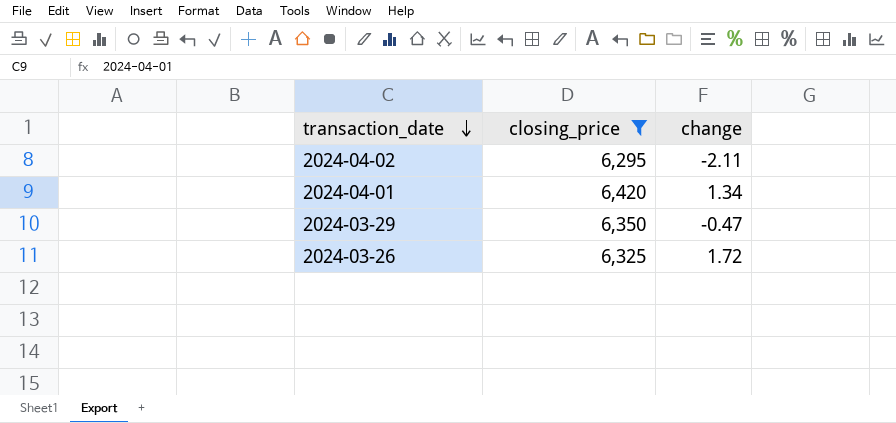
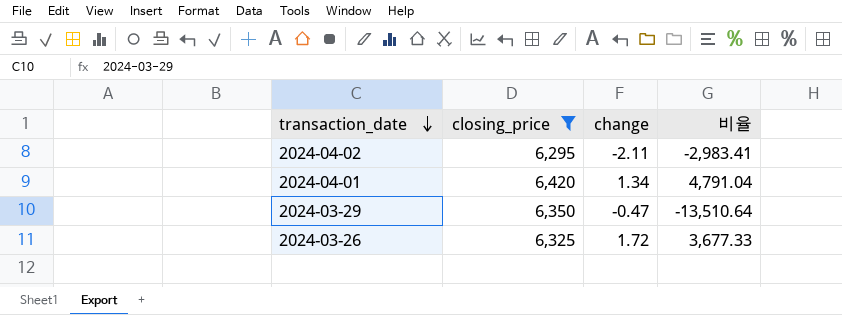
column 비율 | formula: none -> [closing_price] / [change]

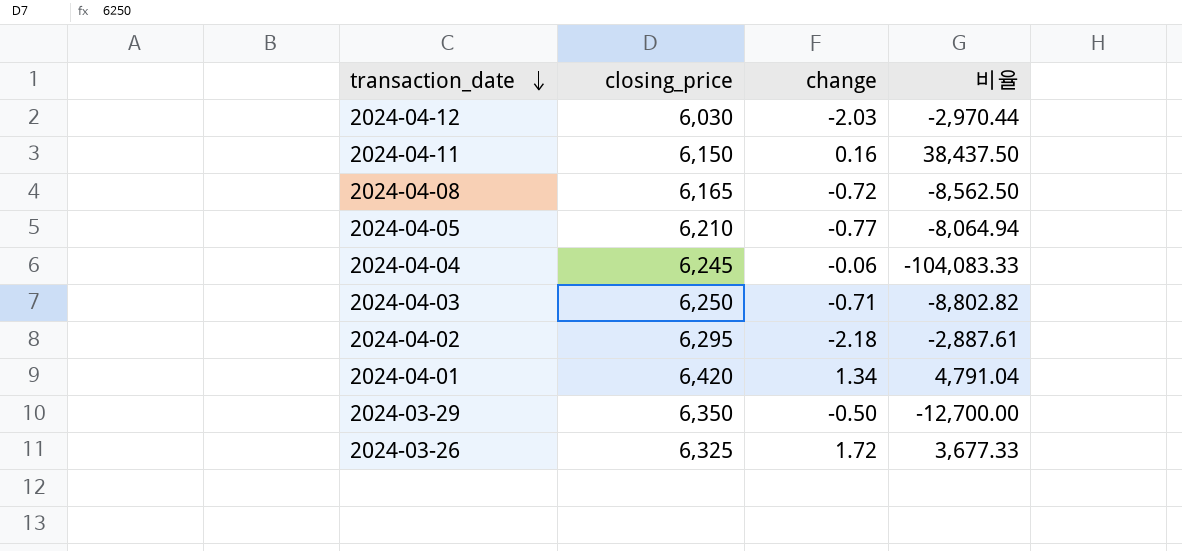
filter: closing_price >= 6,295 -> none
2024-04-02 | change: -2.11 -> -2.18
2024-04-02 | 비율: -2,983.41 -> -2,887.61
2024-03-29 | change: -0.47 -> -0.50
2024-03-29 | 비율: -13,510.64 -> -12,700.00

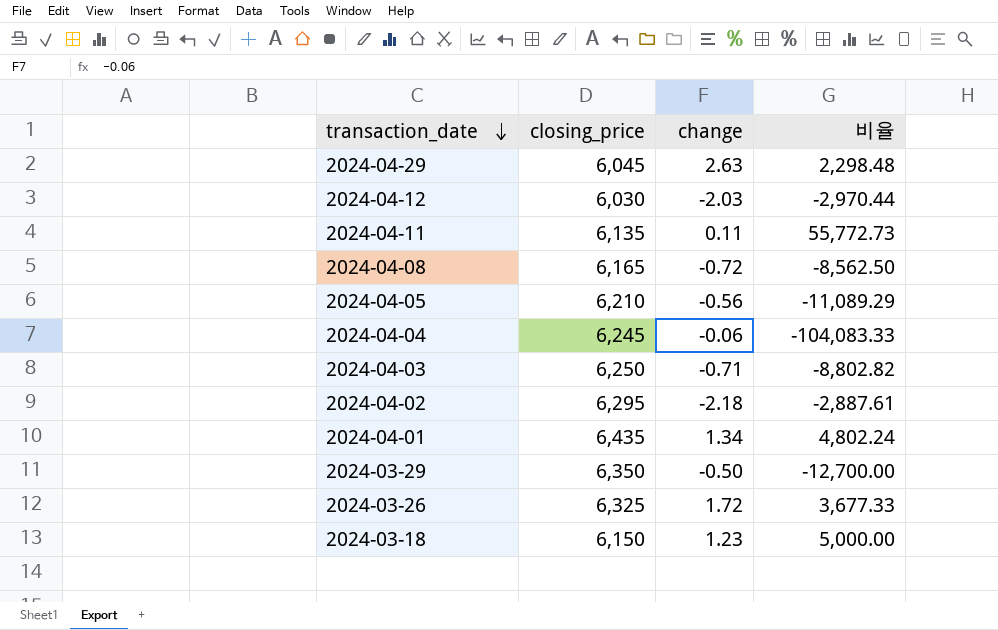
row 2024-04-29: none -> 6,045 | 2.63 | 2,298.48
2024-04-11 | closing_price: 6,150 -> 6,135
2024-04-11 | change: 0.16 -> 0.11
2024-04-11 | 비율: 38,437.50 -> 55,772.73
2024-04-05 | change: -0.77 -> -0.56
2024-04-05 | 비율: -8,064.94 -> -11,089.29
2024-04-01 | closing_price: 6,420 -> 6,435
2024-04-01 | 비율: 4,791.04 -> 4,802.24
row 2024-03-18: none -> 6,150 | 1.23 | 5,000.00

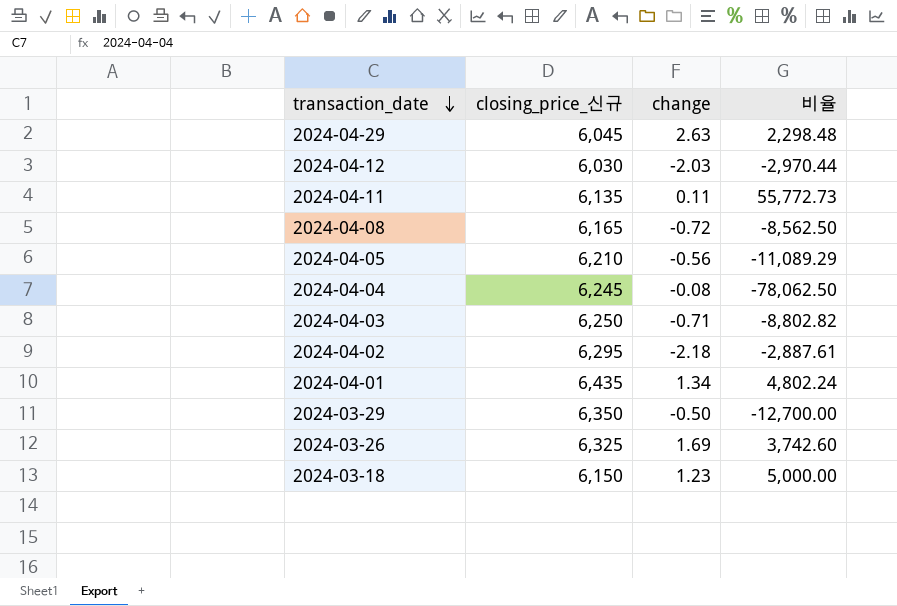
column name: closing_price -> closing_price_신규
2024-04-04 | change: -0.06 -> -0.08
2024-04-04 | 비율: -104,083.33 -> -78,062.50
2024-03-26 | change: 1.72 -> 1.69
2024-03-26 | 비율: 3,677.33 -> 3,742.60

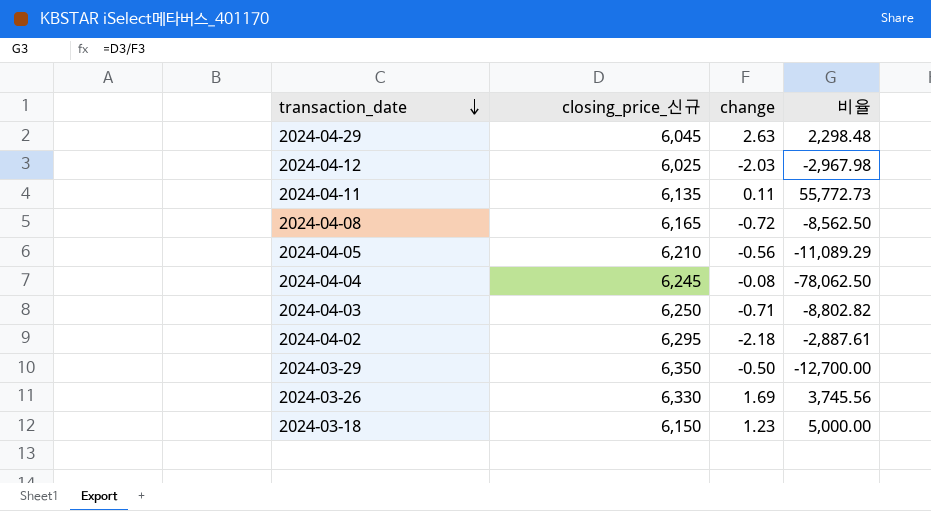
row 2024-04-01: 6,435 | 1.34 | 4,802.24 -> none
2024-04-12 | closing_price_신규: 6,030 -> 6,025
2024-04-12 | 비율: -2,970.44 -> -2,967.98
2024-03-26 | closing_price_신규: 6,325 -> 6,330
2024-03-26 | 비율: 3,742.60 -> 3,745.56

